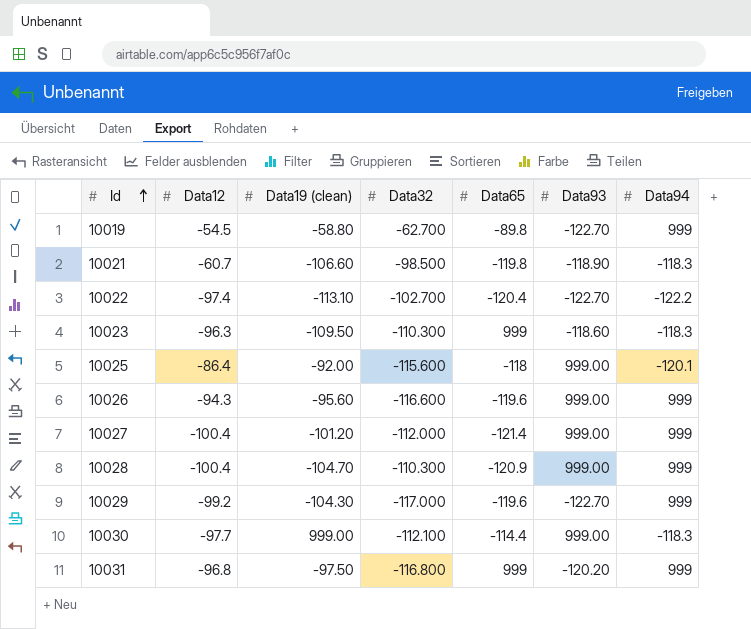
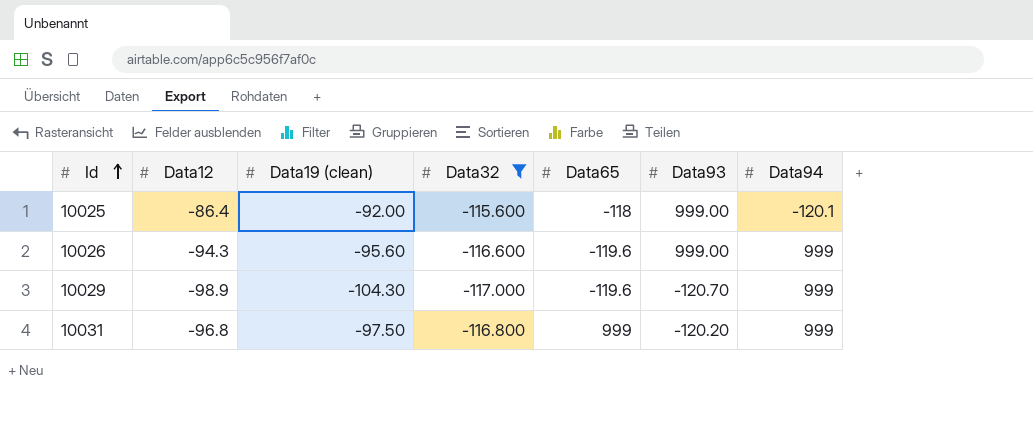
filter: none -> Data32 <= -115.600
10029 | Data12: -99.2 -> -98.9
10029 | Data93: -122.70 -> -120.70

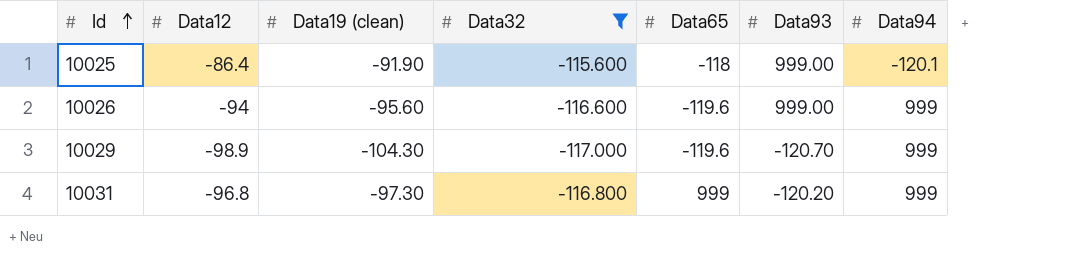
10025 | Data19 (clean): -92.00 -> -91.90
10026 | Data12: -94.3 -> -94
10031 | Data19 (clean): -97.50 -> -97.30

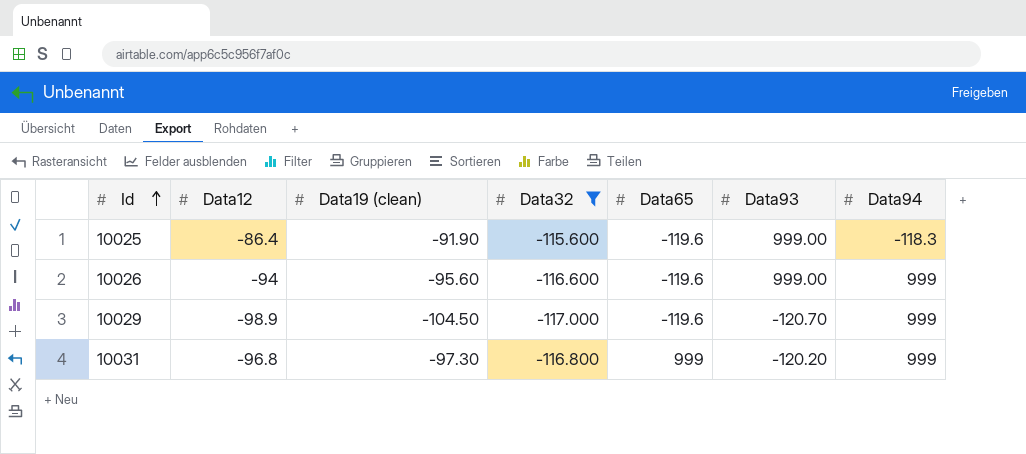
10025 | Data65: -118 -> -119.6
10025 | Data94: -120.1 -> -118.3
10029 | Data19 (clean): -104.30 -> -104.50

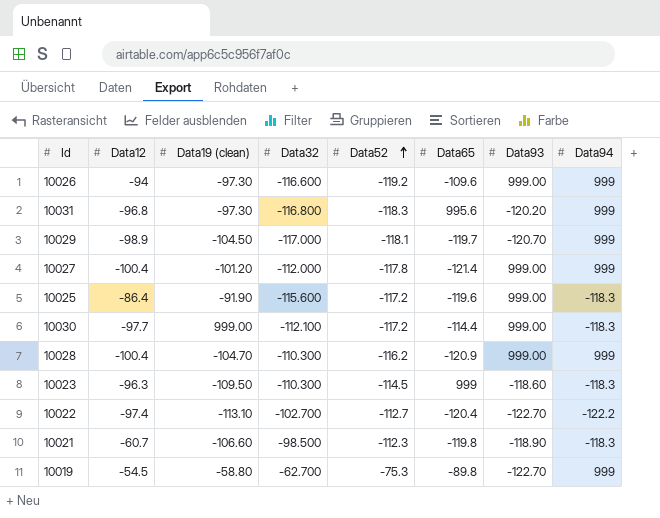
filter: Data32 <= -115.600 -> none
row order: Id ascending -> Data52 ascending
column Data52 | position: none -> 5
10026 | Data19 (clean): -95.60 -> -97.30
10026 | Data65: -119.6 -> -109.6
10031 | Data65: 999 -> 995.6
10029 | Data65: -119.6 -> -119.7

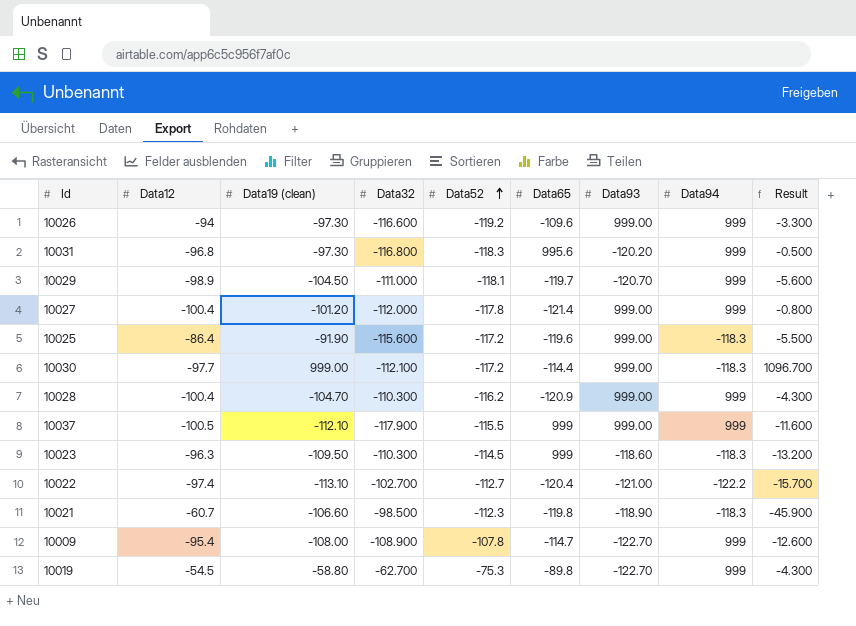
column Result | formula: none -> [Data19 (clean)] - [Data12]
10029 | Data32: -117.000 -> -111.000
row 10037: none -> -100.5 | -112.10 | -117.900 | -115.5 | 999 | 999.00 | 999 | -11.600
10022 | Data93: -122.70 -> -121.00
row 10009: none -> -95.4 | -108.00 | -108.900 | -107.8 | -114.7 | -122.70 | 999 | -12.600

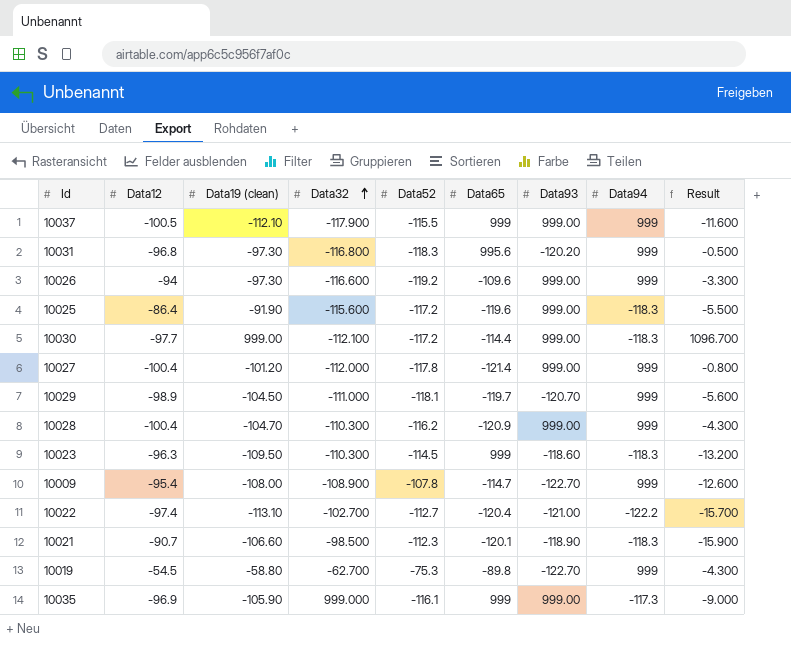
row order: Data52 ascending -> Data32 ascending
10021 | Data12: -60.7 -> -90.7
10021 | Data65: -119.8 -> -120.1
10021 | Result: -45.900 -> -15.900
row 10035: none -> -96.9 | -105.90 | 999.000 | -116.1 | 999 | 999.00 | -117.3 | -9.000

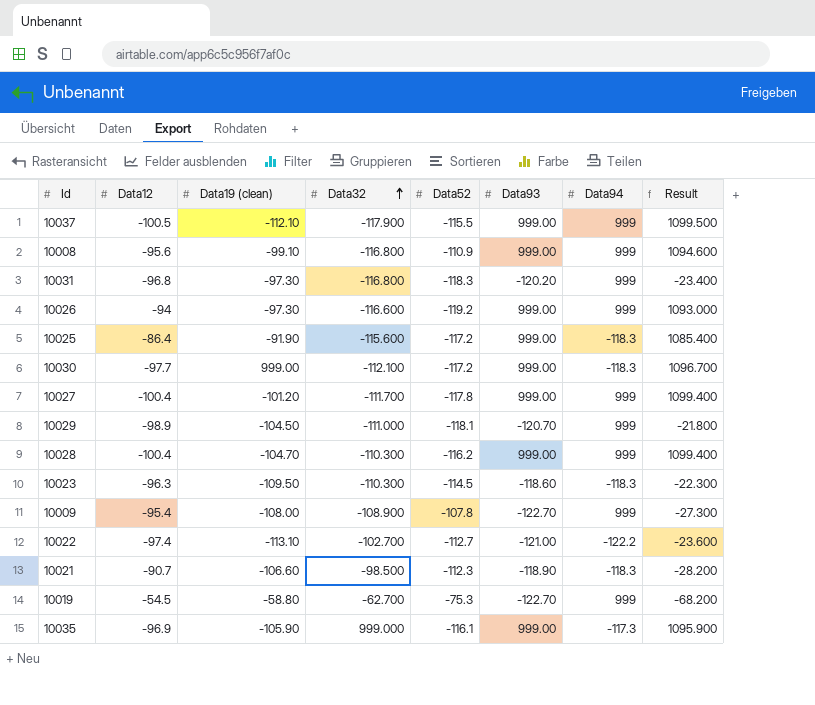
column Data65 | position: 6 -> none
column Result | formula: [Data19 (clean)] - [Data12] -> [Data93] - [Data12]
row 10008: none -> -95.6 | -99.10 | -116.800 | -110.9 | 999.00 | 999 | 1094.600
10027 | Data32: -112.000 -> -111.700

